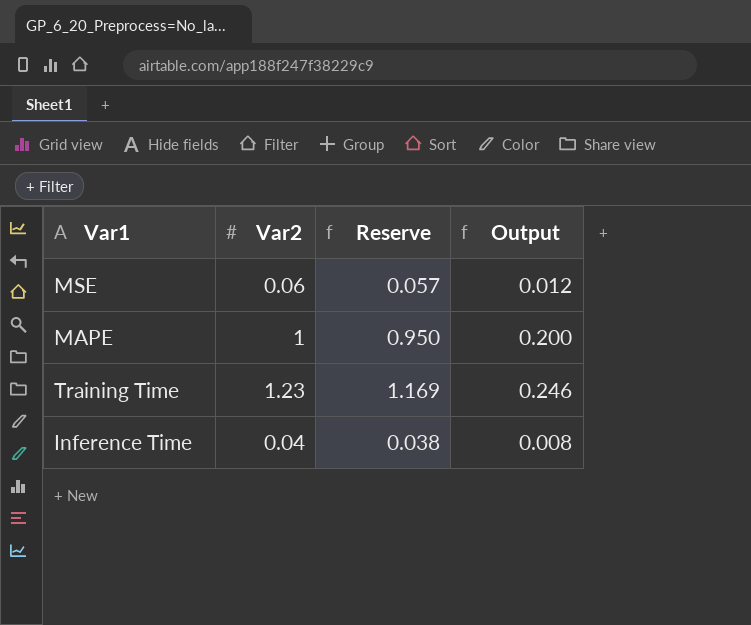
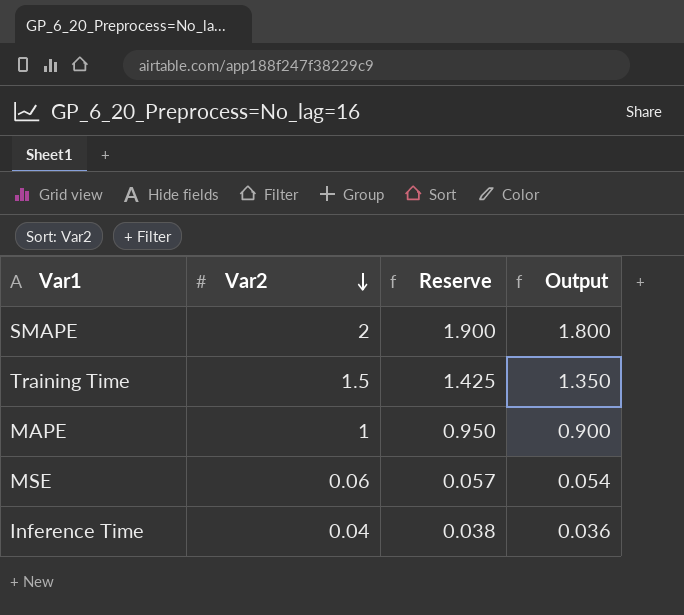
row order: none -> Var2 descending
column Output | formula: [Var2] * 0.2 -> [Var2] * 0.9
row SMAPE: none -> 2 | 1.900 | 1.800
Training Time | Var2: 1.23 -> 1.5
Training Time | Reserve: 1.169 -> 1.425

